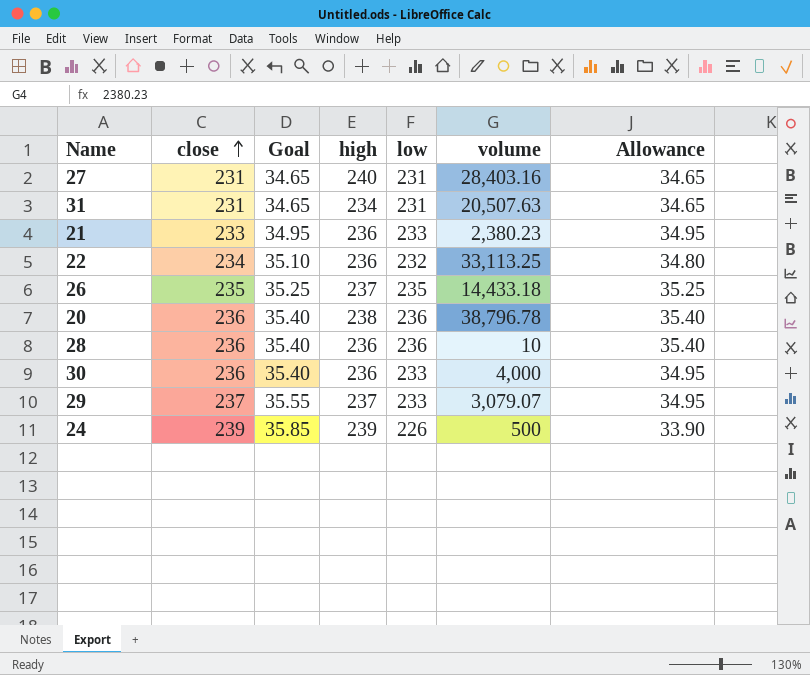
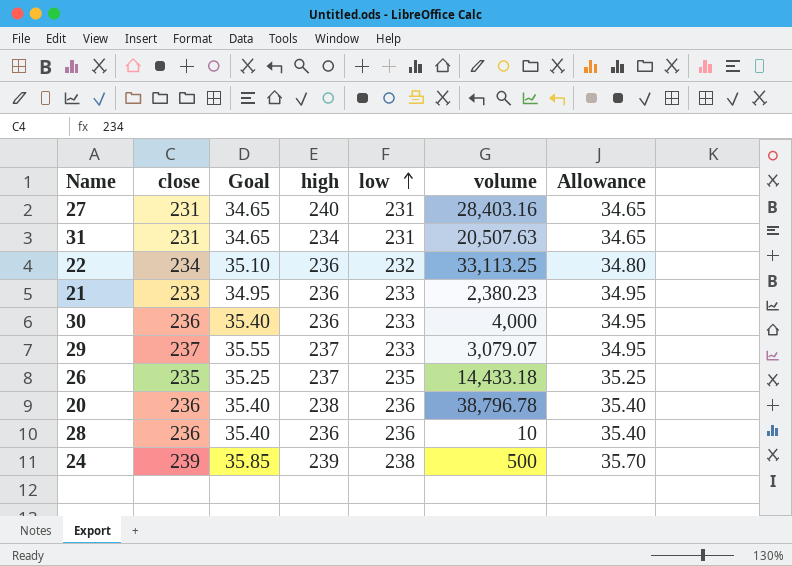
row order: close ascending -> low ascending
24 | low: 226 -> 238
24 | Allowance: 33.90 -> 35.70

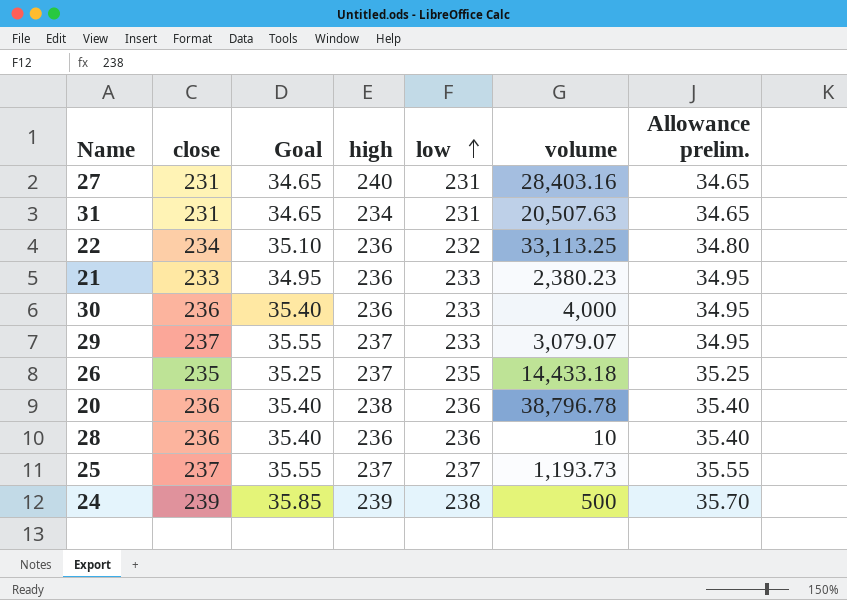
column name: Allowance -> Allowance prelim.
row 25: none -> 237 | 35.55 | 237 | 237 | 1,193.73 | 35.55

